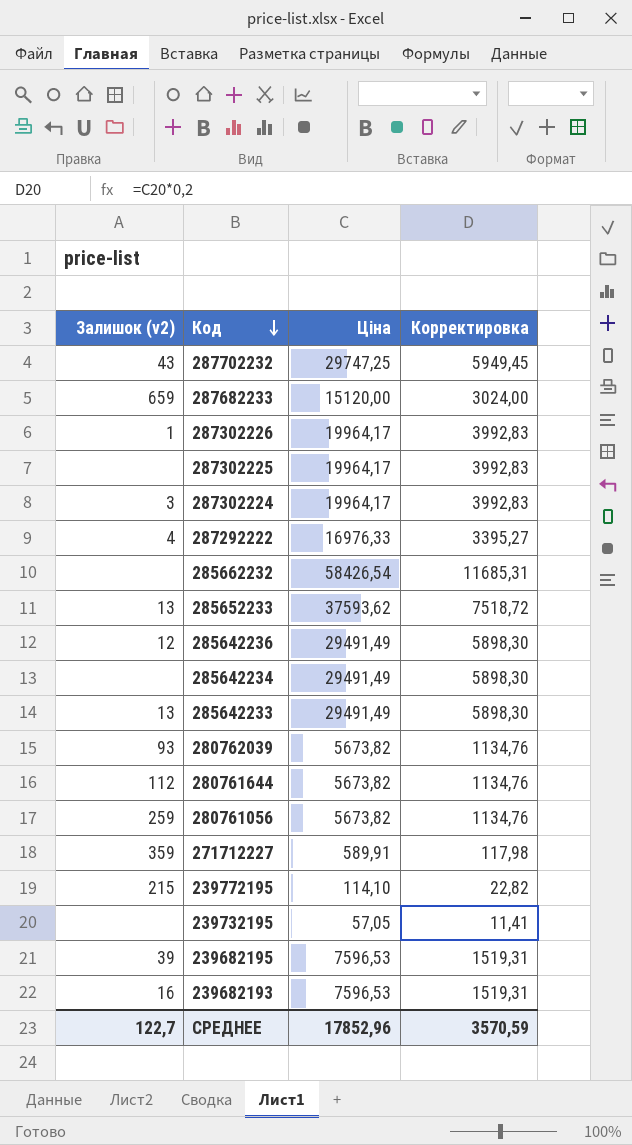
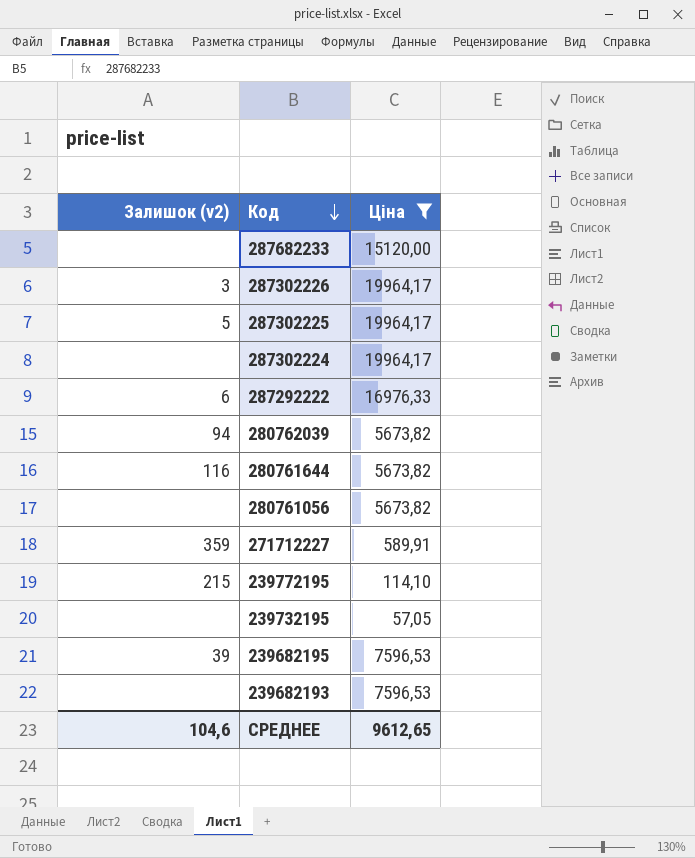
filter: none -> Ціна <= 19964,17
column Корректировка | formula: [Ціна] * 0,2 -> none
287682233 | Залишок (v2): 659 -> none
287302226 | Залишок (v2): 1 -> 3
287302225 | Залишок (v2): none -> 5
287302224 | Залишок (v2): 3 -> none
287292222 | Залишок (v2): 4 -> 6
280762039 | Залишок (v2): 93 -> 94
280761644 | Залишок (v2): 112 -> 116
280761056 | Залишок (v2): 259 -> none
239682193 | Залишок (v2): 16 -> none
СРЕДНЕЕ | Залишок (v2): 122,7 -> 104,6
СРЕДНЕЕ | Ціна: 17852,96 -> 9612,65

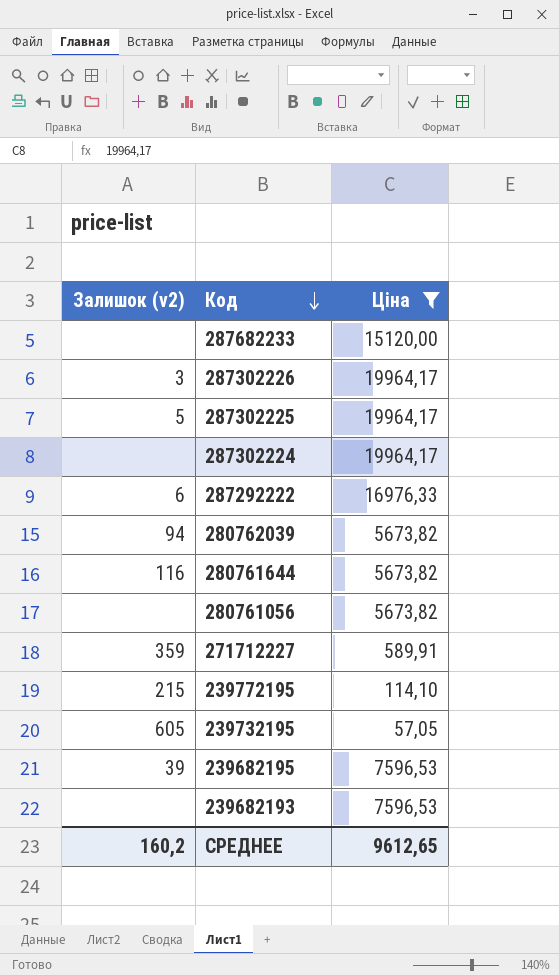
239732195 | Залишок (v2): none -> 605
СРЕДНЕЕ | Залишок (v2): 104,6 -> 160,2

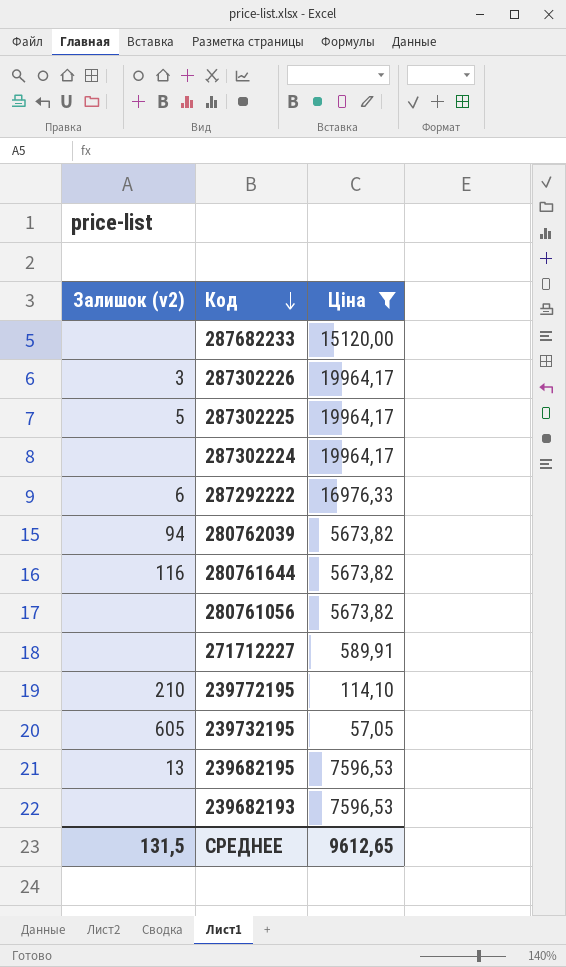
271712227 | Залишок (v2): 359 -> none
239772195 | Залишок (v2): 215 -> 210
239682195 | Залишок (v2): 39 -> 13
СРЕДНЕЕ | Залишок (v2): 160,2 -> 131,5

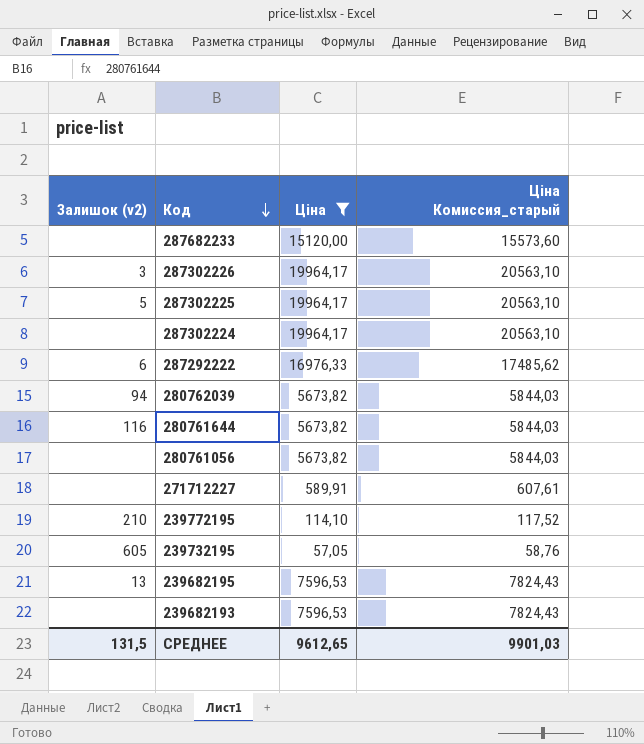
column Ціна Комиссия_старый | formula: none -> [Ціна] * 1,03

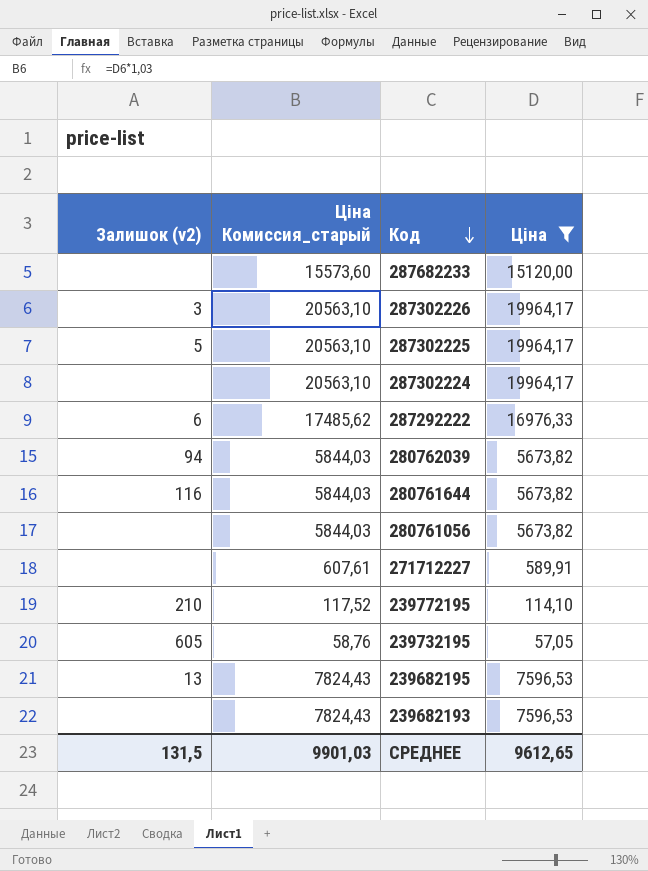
column Ціна Комиссия_старый | position: 4 -> 2

